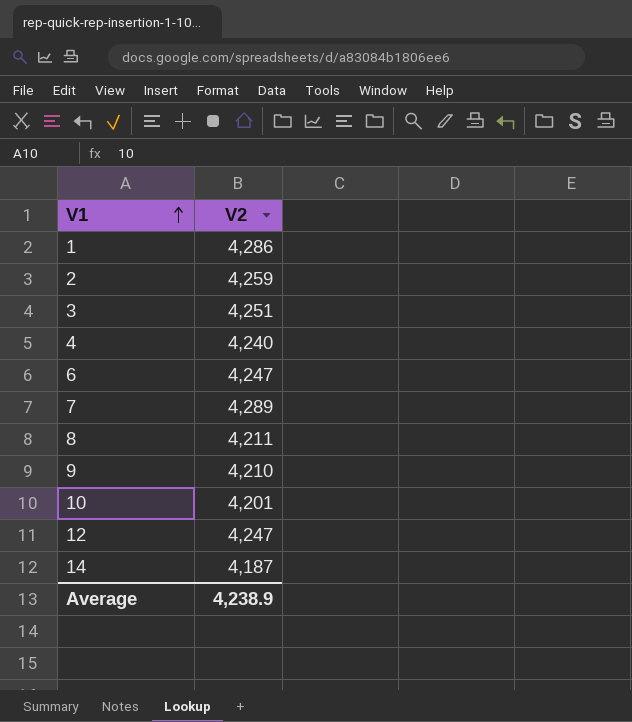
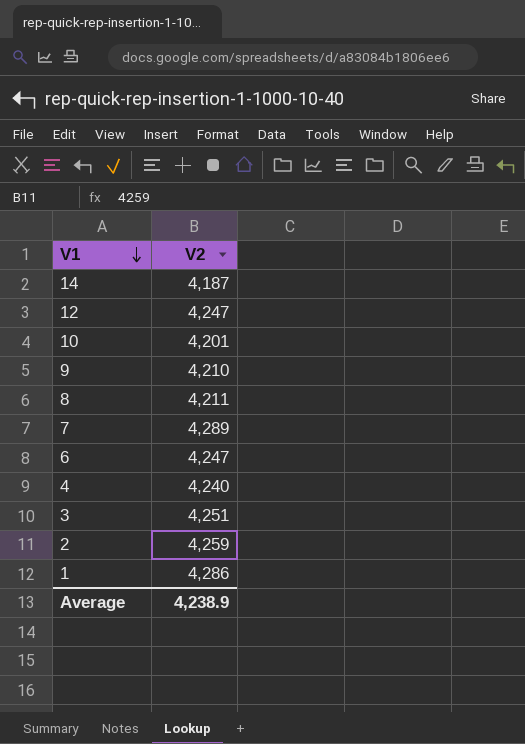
row order: V1 ascending -> V1 descending

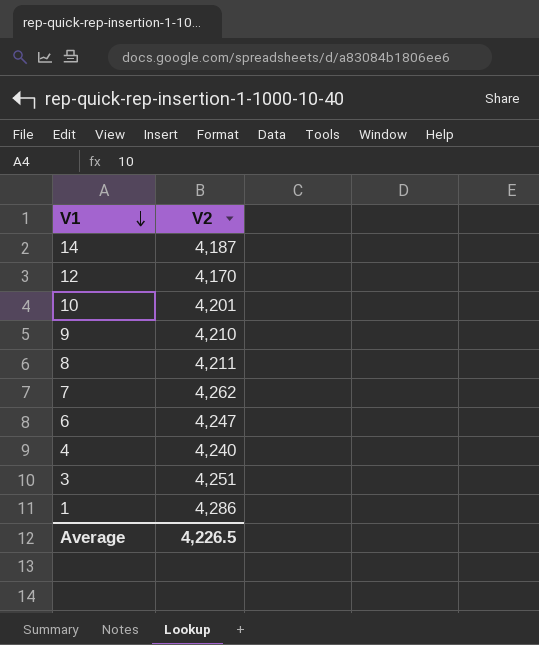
row 2: 4,259 -> none
12 | V2: 4,247 -> 4,170
7 | V2: 4,289 -> 4,262
Average | V2: 4,238.9 -> 4,226.5

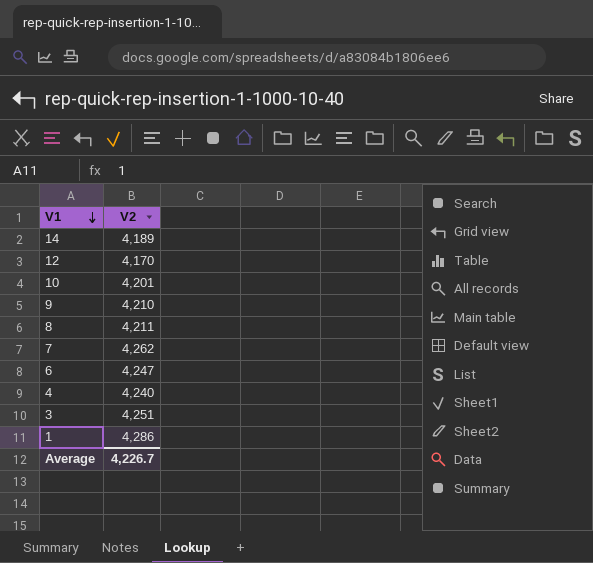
14 | V2: 4,187 -> 4,189
Average | V2: 4,226.5 -> 4,226.7

